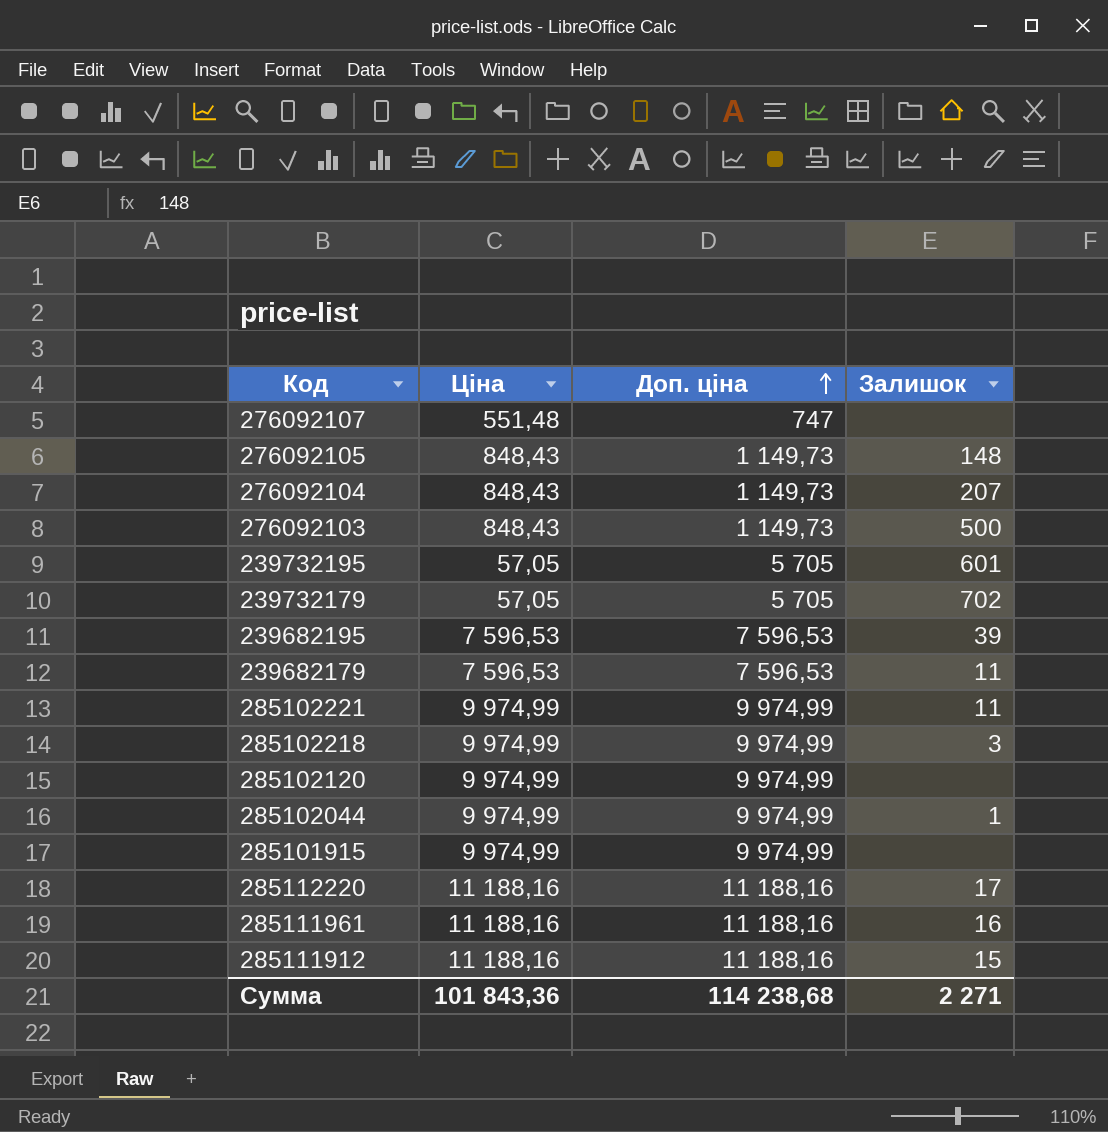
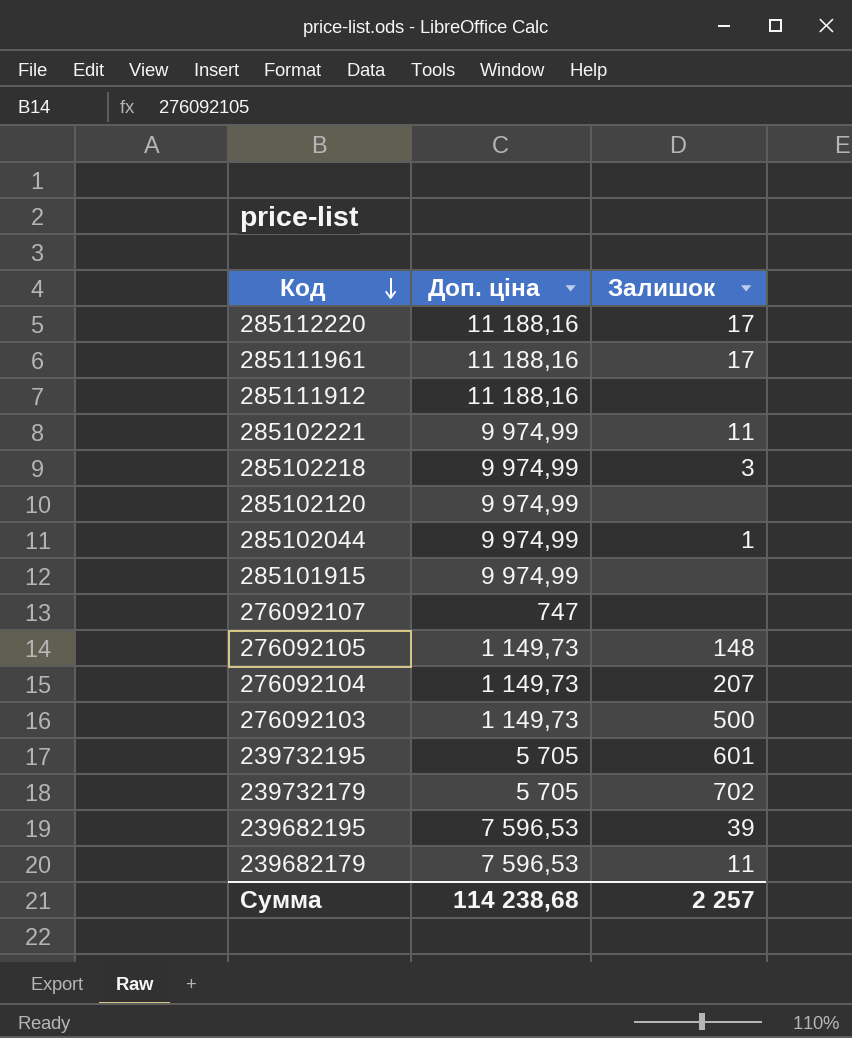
row order: Доп. ціна ascending -> Код descending
column Ціна | position: 2 -> none
285111961 | Залишок: 16 -> 17
285111912 | Залишок: 15 -> none
Сумма | Залишок: 2 271 -> 2 257

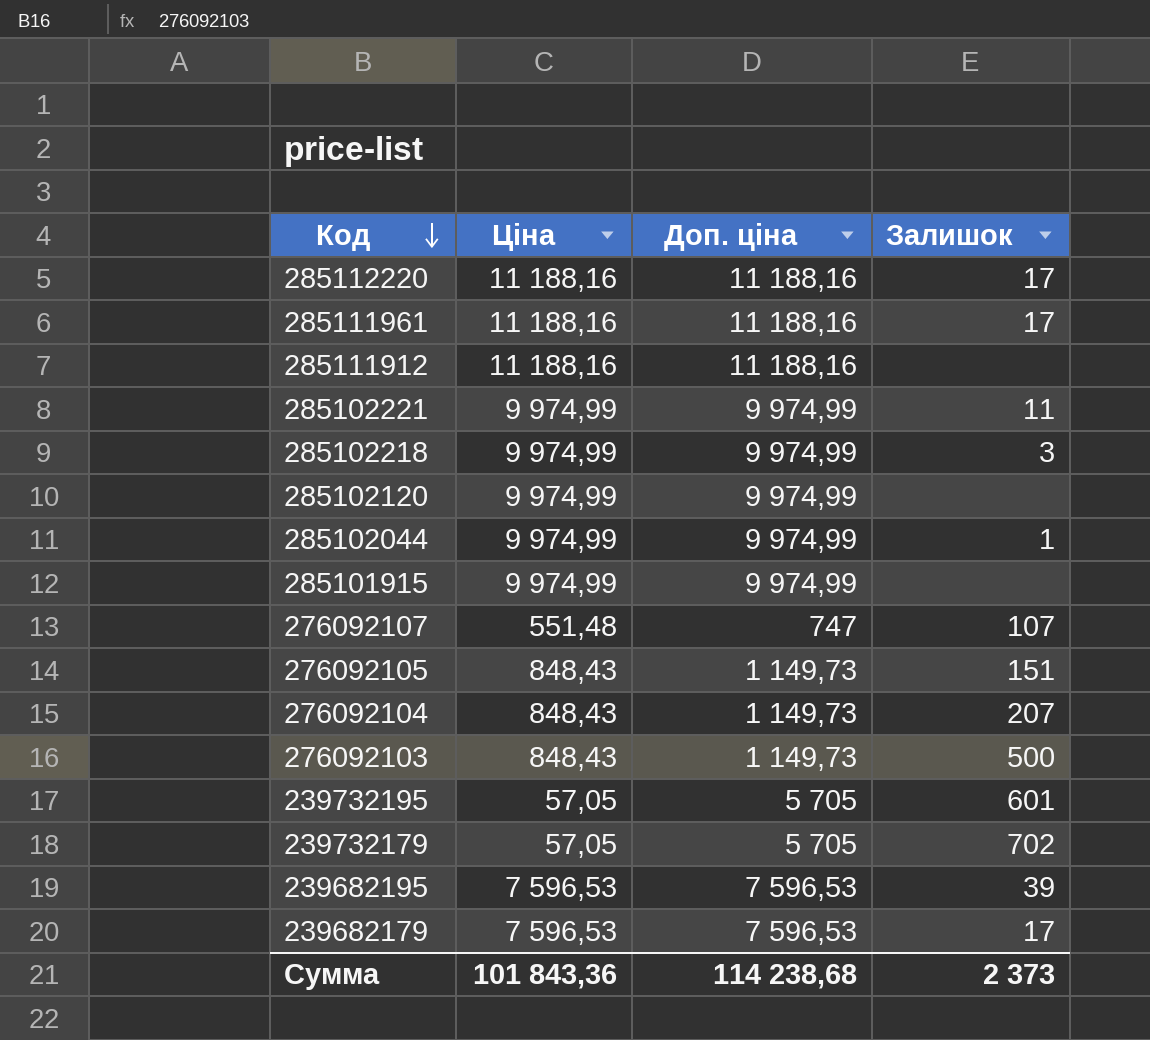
column Ціна | position: none -> 2
276092107 | Залишок: none -> 107
276092105 | Залишок: 148 -> 151
239682179 | Залишок: 11 -> 17
Сумма | Залишок: 2 257 -> 2 373

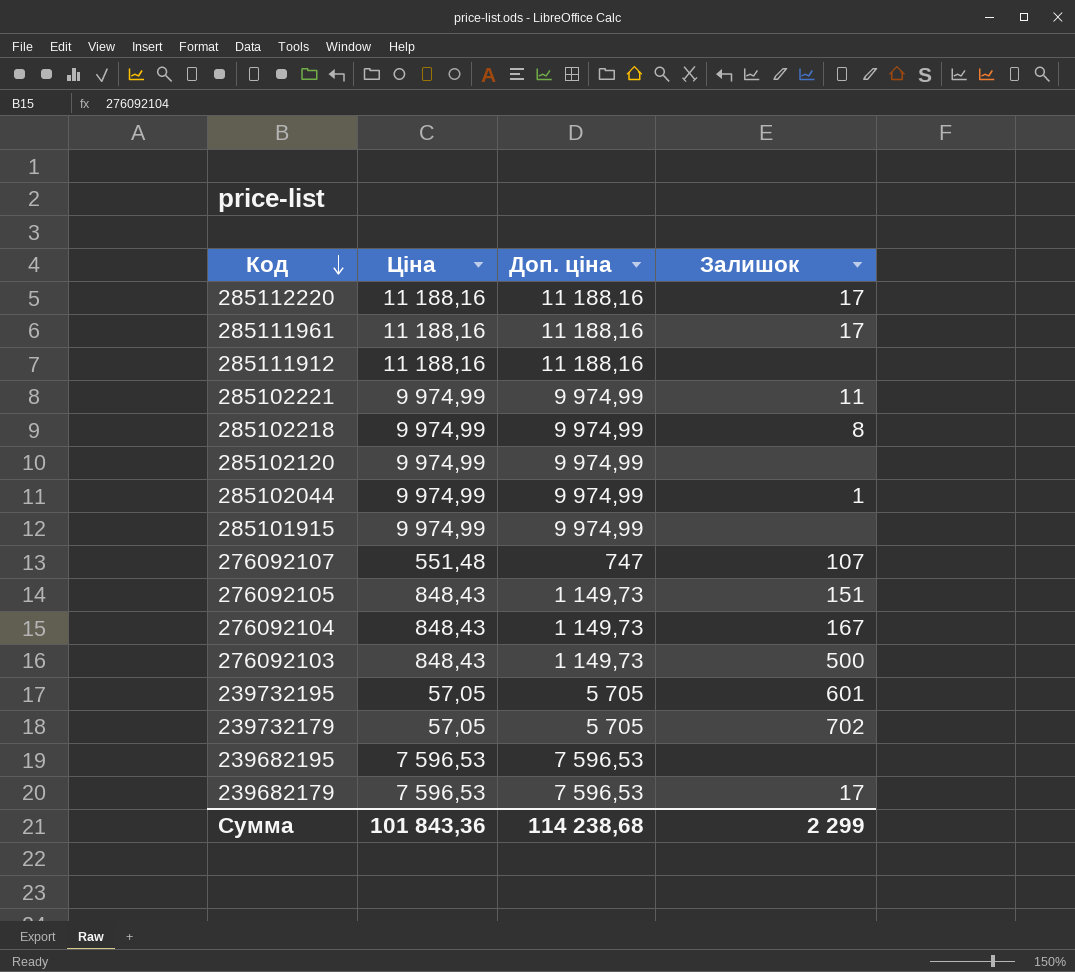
285102218 | Залишок: 3 -> 8
276092104 | Залишок: 207 -> 167
239682195 | Залишок: 39 -> none
Сумма | Залишок: 2 373 -> 2 299

